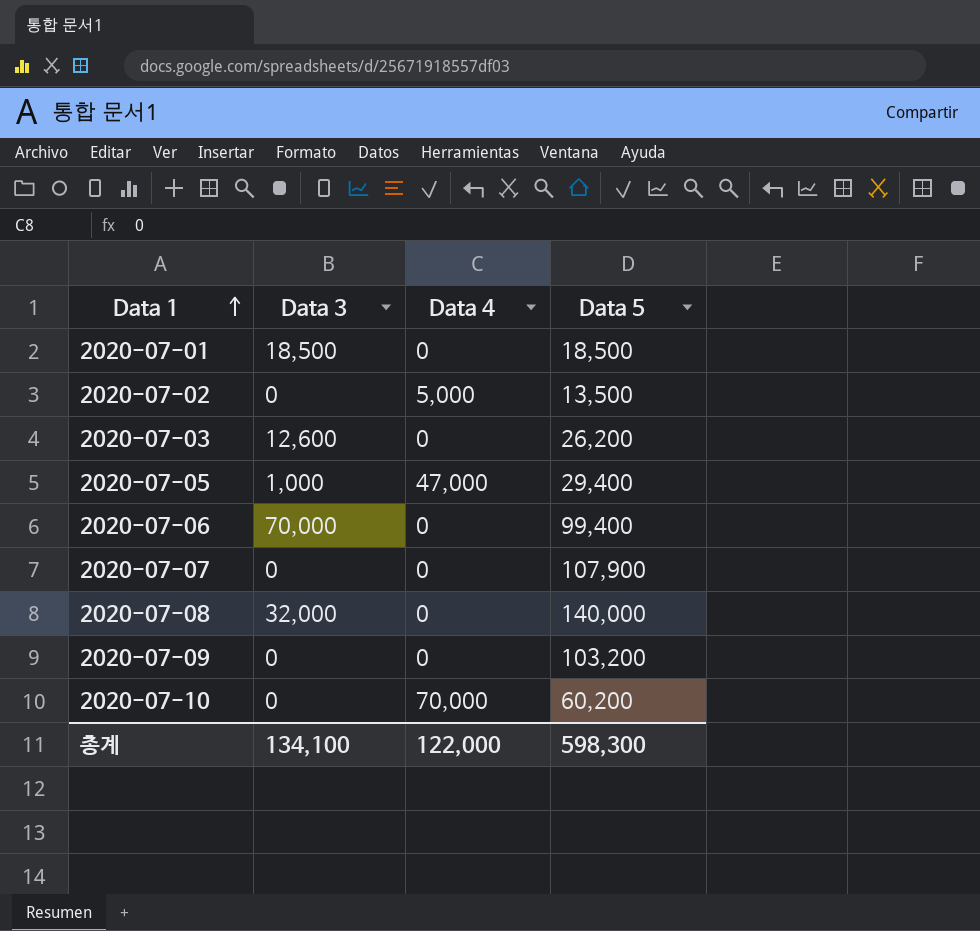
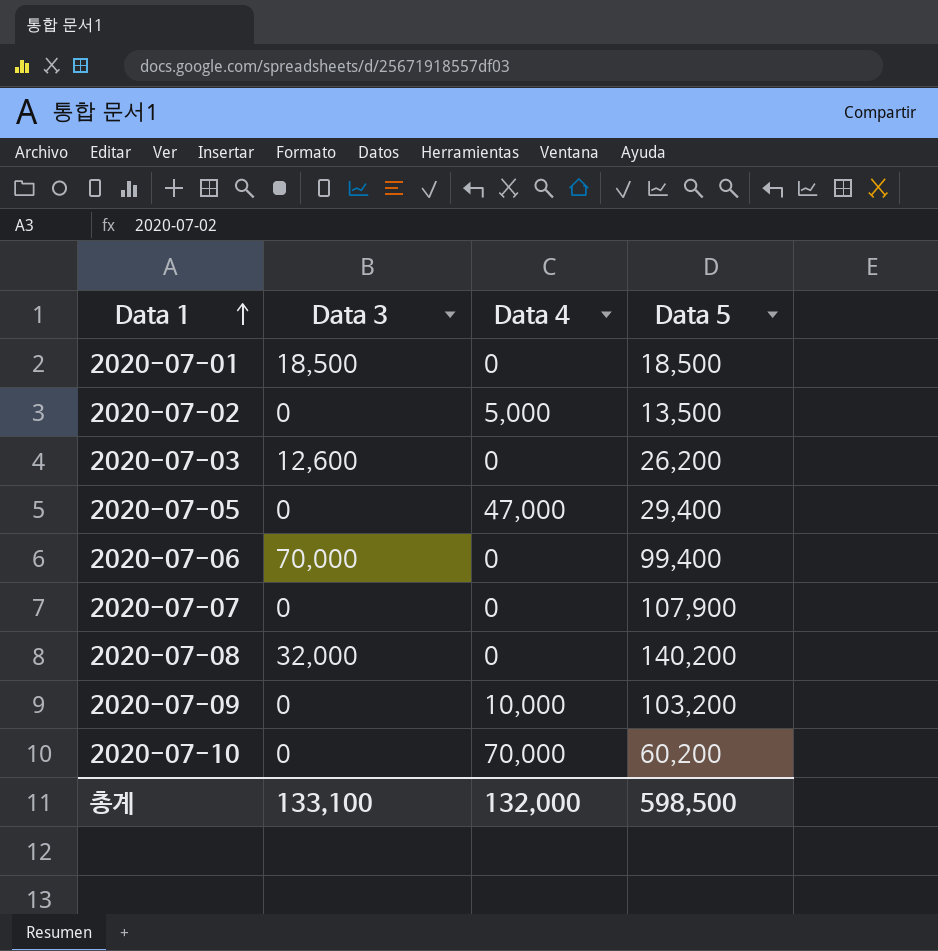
2020-07-05 | Data 3: 1,000 -> 0
2020-07-08 | Data 5: 140,000 -> 140,200
2020-07-09 | Data 4: 0 -> 10,000
총계 | Data 3: 134,100 -> 133,100
총계 | Data 4: 122,000 -> 132,000
총계 | Data 5: 598,300 -> 598,500

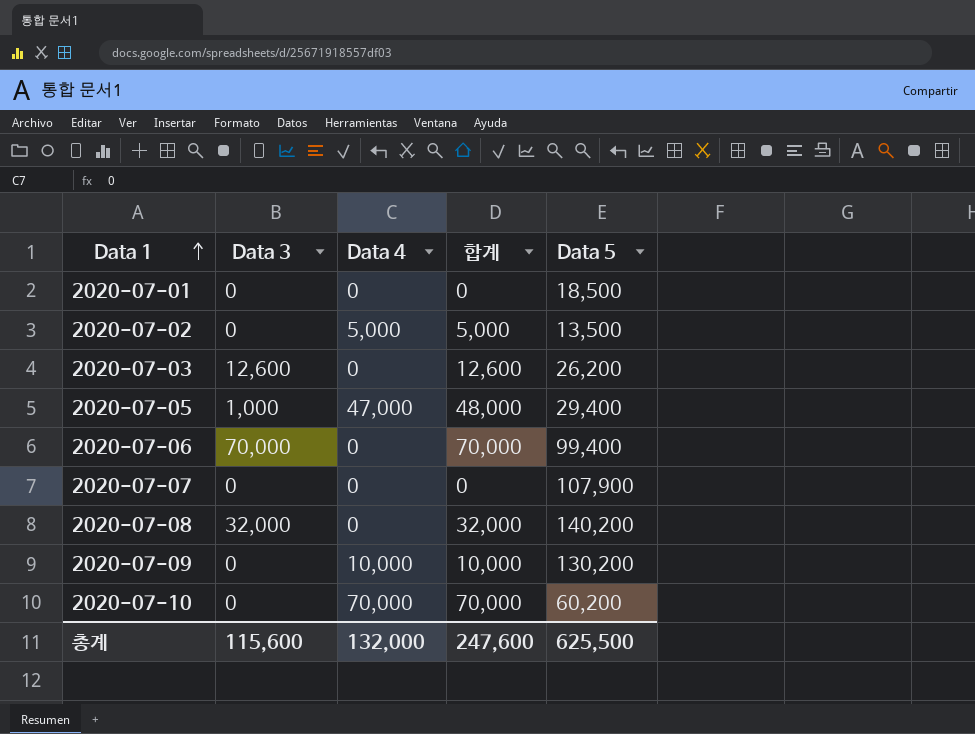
column 합계 | formula: none -> [Data 3] + [Data 4]
2020-07-01 | Data 3: 18,500 -> 0
2020-07-05 | Data 3: 0 -> 1,000
2020-07-09 | Data 5: 103,200 -> 130,200
총계 | Data 3: 133,100 -> 115,600
총계 | Data 5: 598,500 -> 625,500

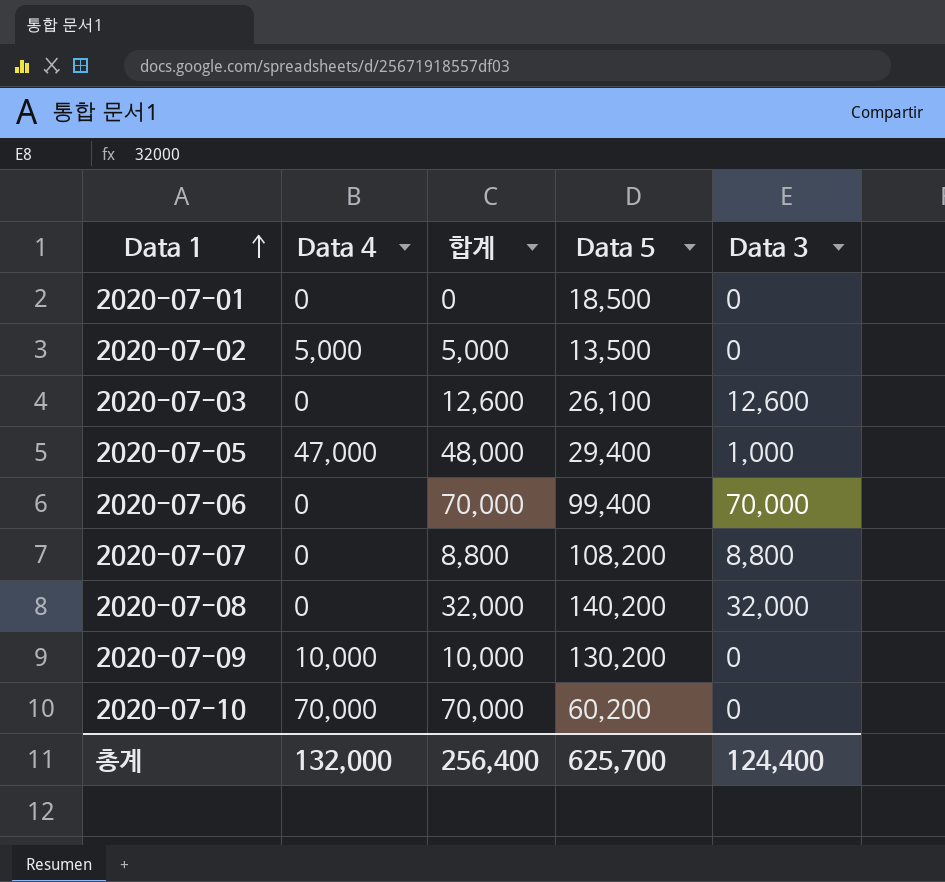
column Data 3 | position: 2 -> 5
2020-07-03 | Data 5: 26,200 -> 26,100
2020-07-07 | 합계: 0 -> 8,800
2020-07-07 | Data 5: 107,900 -> 108,200
2020-07-07 | Data 3: 0 -> 8,800
총계 | 합계: 247,600 -> 256,400
총계 | Data 5: 625,500 -> 625,700
총계 | Data 3: 115,600 -> 124,400

